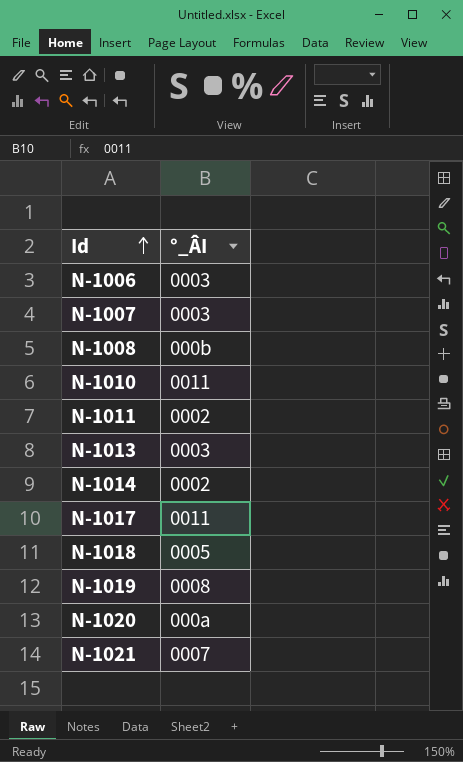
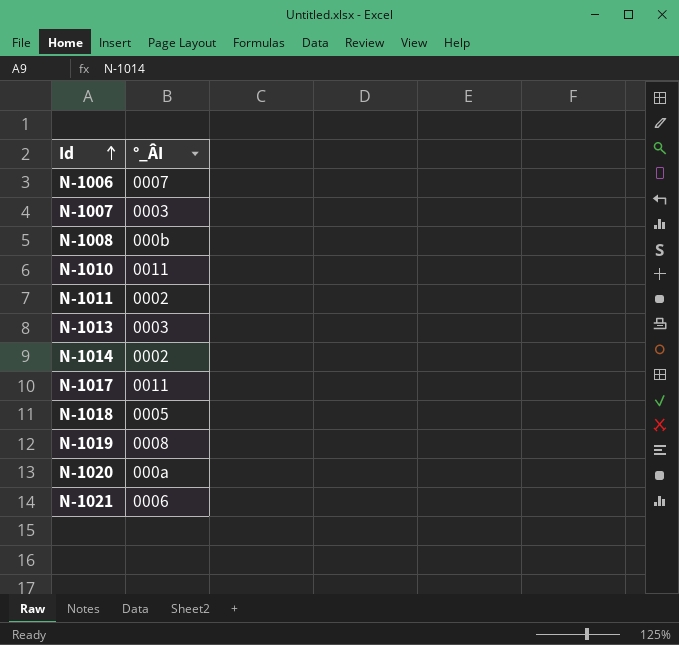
N-1006 | °_ÂI: 0003 -> 0007
N-1021 | °_ÂI: 0007 -> 0006

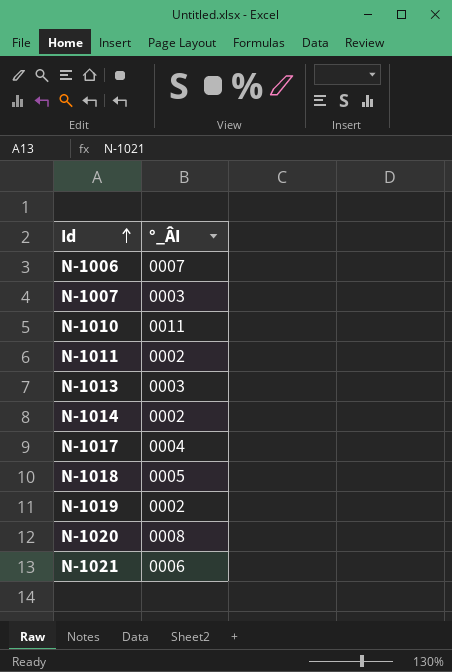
row N-1008: 000b -> none
N-1017 | °_ÂI: 0011 -> 0004
N-1019 | °_ÂI: 0008 -> 0002
N-1020 | °_ÂI: 000a -> 0008

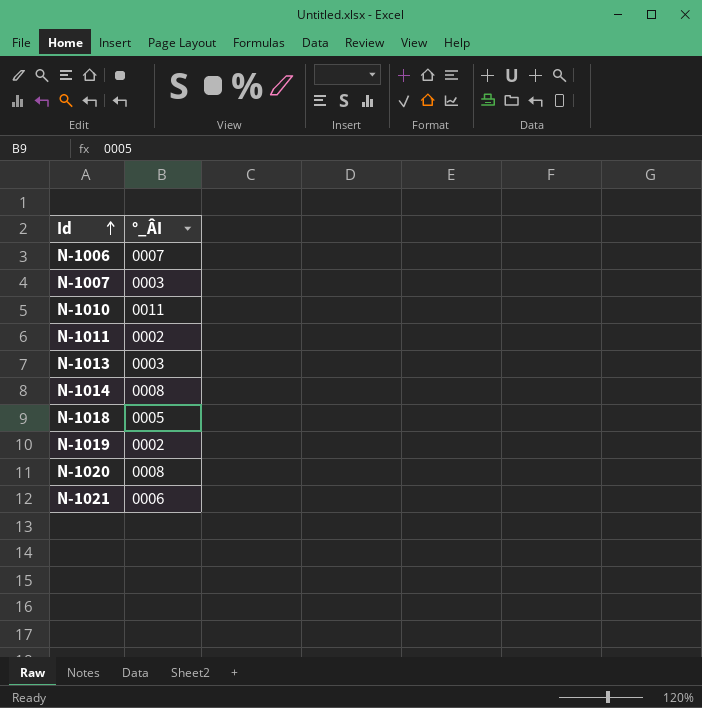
row N-1017: 0004 -> none
N-1014 | °_ÂI: 0002 -> 0008

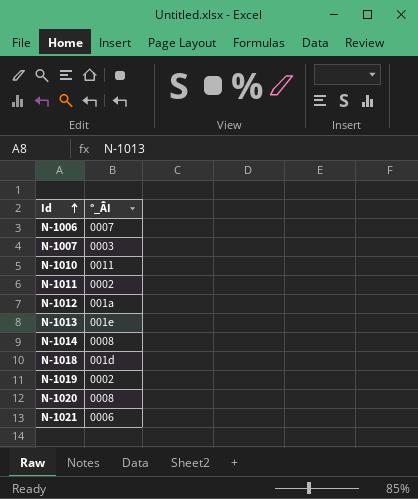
row N-1012: none -> 001a
N-1013 | °_ÂI: 0003 -> 001e
N-1018 | °_ÂI: 0005 -> 001d

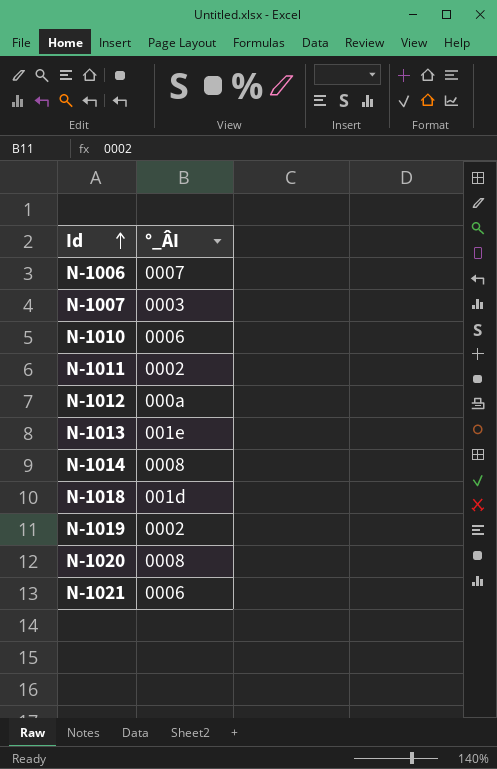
N-1010 | °_ÂI: 0011 -> 0006
N-1012 | °_ÂI: 001a -> 000a

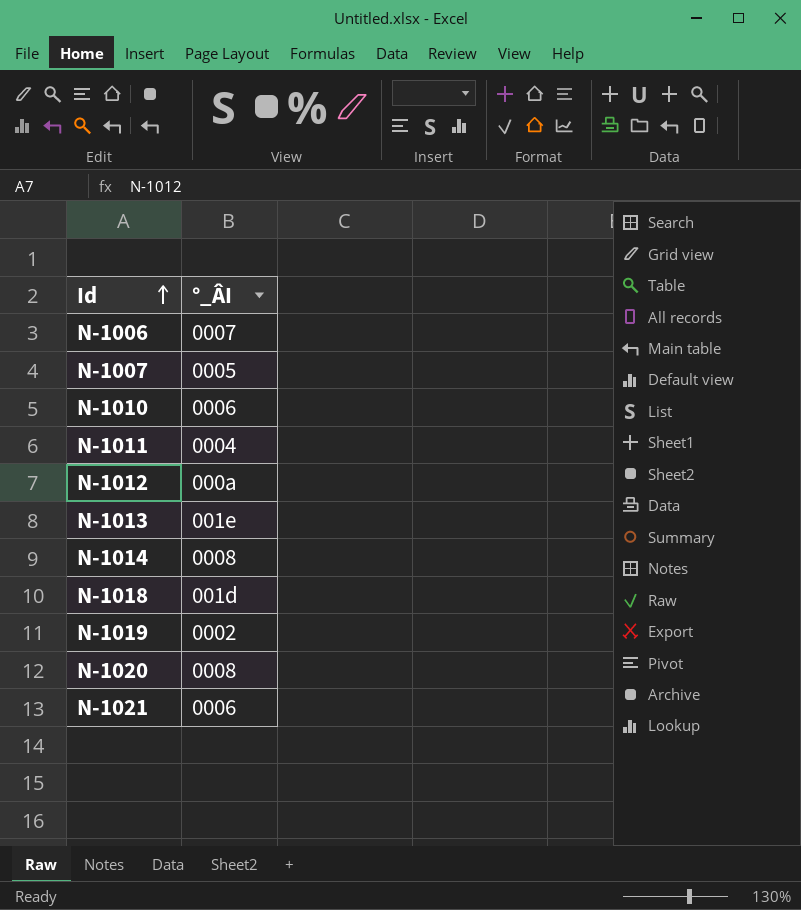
N-1007 | °_ÂI: 0003 -> 0005
N-1011 | °_ÂI: 0002 -> 0004

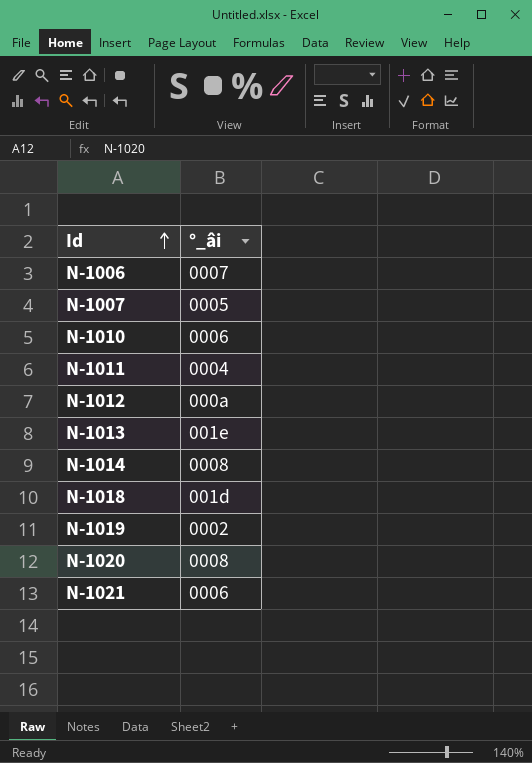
column name: °_ÂI -> °_âi

